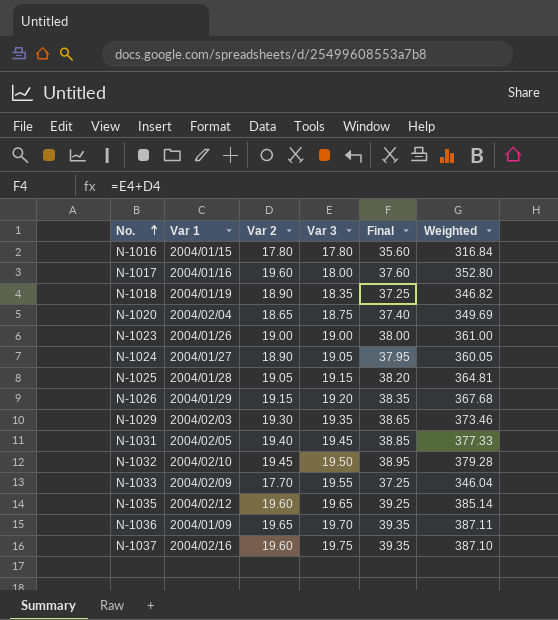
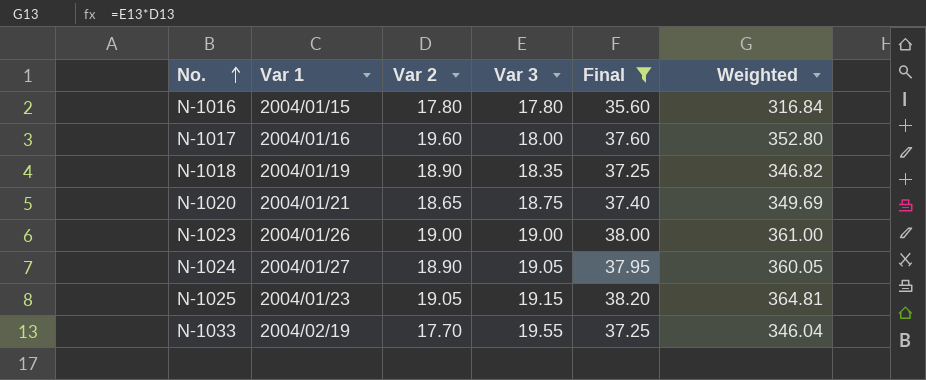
filter: none -> Final <= 38.20
N-1020 | Var 1: 2004/02/04 -> 2004/01/21
N-1025 | Var 1: 2004/01/28 -> 2004/01/23
N-1033 | Var 1: 2004/02/09 -> 2004/02/19

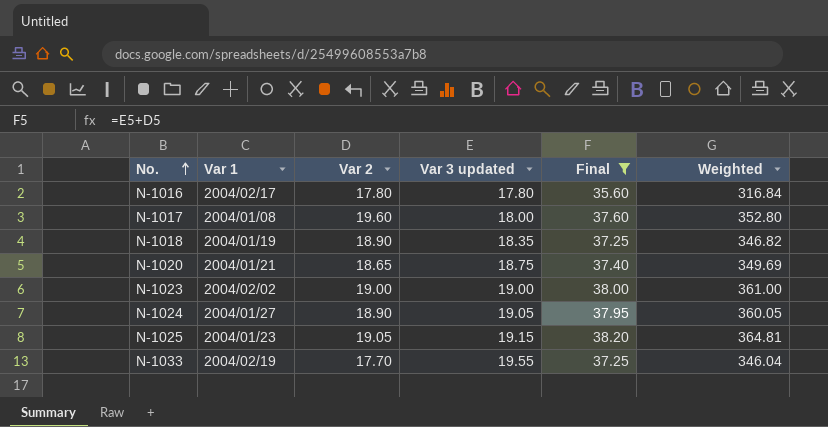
column name: Var 3 -> Var 3 updated
N-1016 | Var 1: 2004/01/15 -> 2004/02/17
N-1017 | Var 1: 2004/01/16 -> 2004/01/08
N-1023 | Var 1: 2004/01/26 -> 2004/02/02

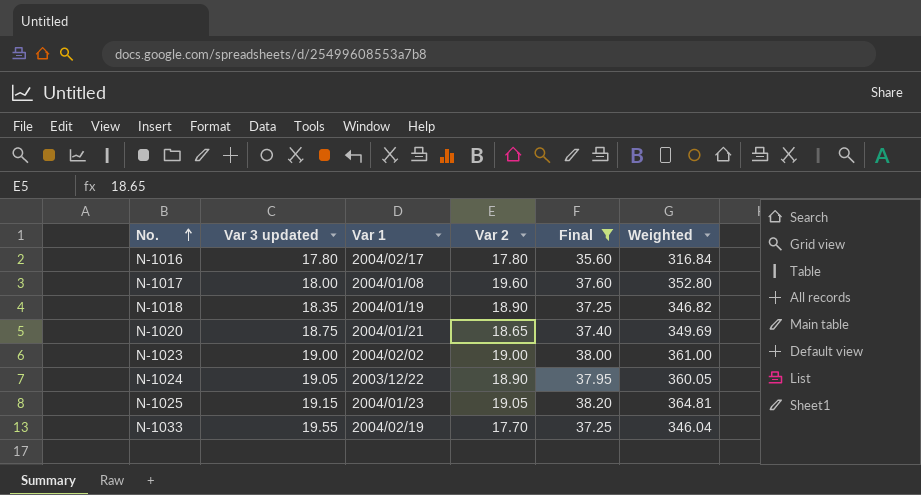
column Var 3 updated | position: 4 -> 2
N-1024 | Var 1: 2004/01/27 -> 2003/12/22

